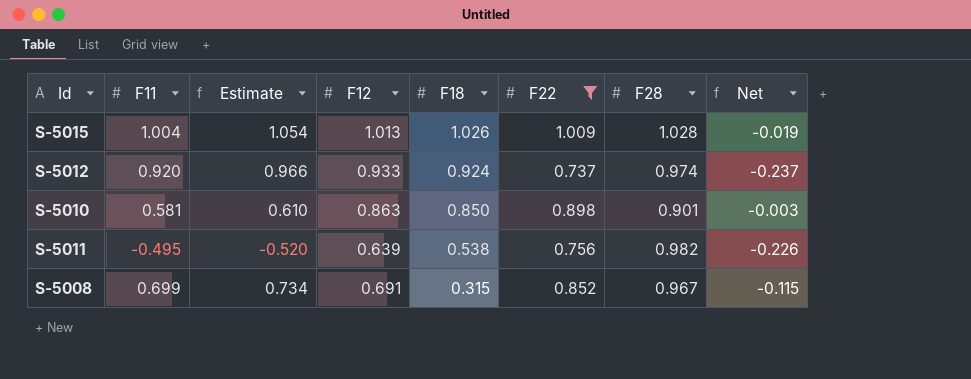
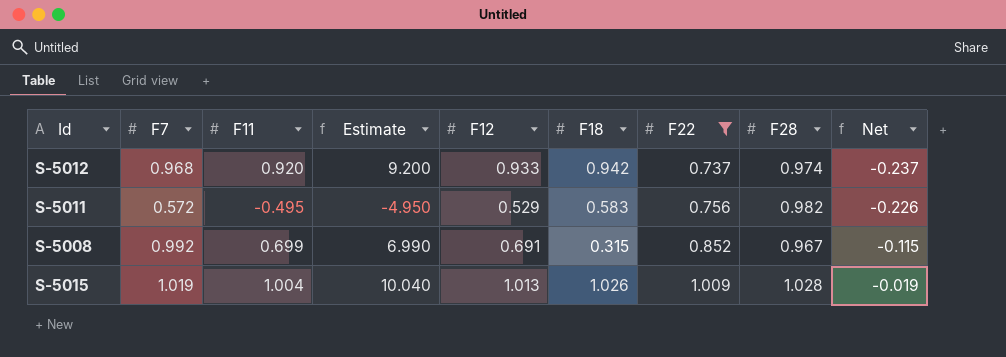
row order: F18 descending -> F22 ascending
column F7 | position: none -> 2
column Estimate | formula: [F11] * 1.05 -> [F11] * 10
row S-5010: 0.581 | 0.610 | 0.863 | 0.850 | 0.898 | 0.901 | -0.003 -> none
S-5012 | F18: 0.924 -> 0.942
S-5011 | F12: 0.639 -> 0.529
S-5011 | F18: 0.538 -> 0.583

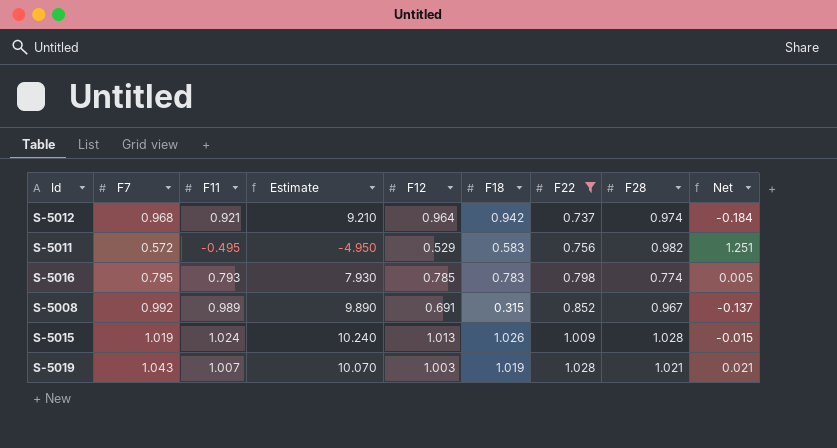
column Net | formula: [F22] - [F28] -> [F22] - [F11]
S-5012 | F11: 0.920 -> 0.921
S-5012 | Estimate: 9.200 -> 9.210
S-5012 | F12: 0.933 -> 0.964
row S-5016: none -> 0.795 | 0.793 | 7.930 | 0.785 | 0.783 | 0.798 | 0.774 | 0.005
S-5008 | F11: 0.699 -> 0.989
S-5008 | Estimate: 6.990 -> 9.890
S-5015 | F11: 1.004 -> 1.024
S-5015 | Estimate: 10.040 -> 10.240
row S-5019: none -> 1.043 | 1.007 | 10.070 | 1.003 | 1.019 | 1.028 | 1.021 | 0.021

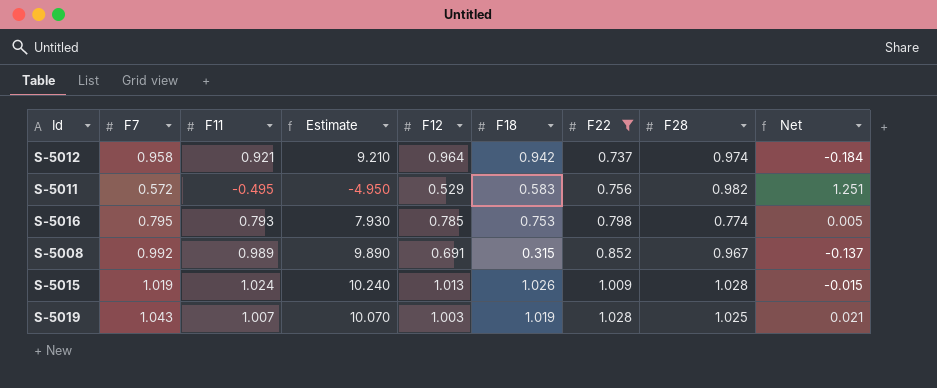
S-5012 | F7: 0.968 -> 0.958
S-5016 | F18: 0.783 -> 0.753
S-5019 | F28: 1.021 -> 1.025

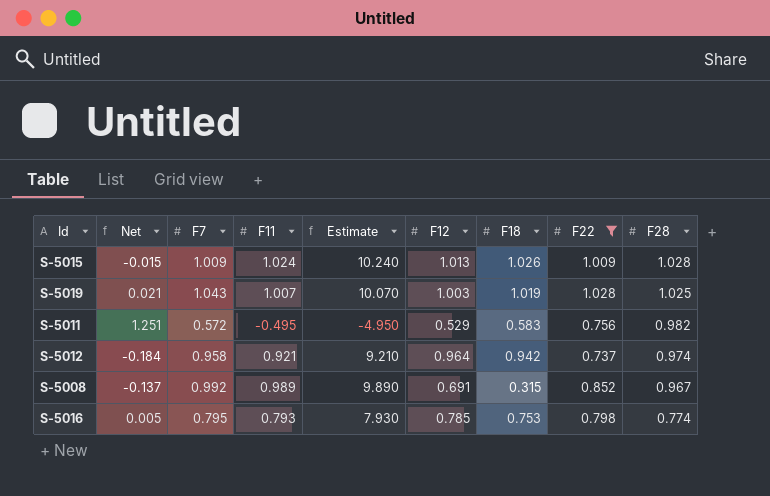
row order: F22 ascending -> F28 descending
column Net | position: 9 -> 2
S-5015 | F7: 1.019 -> 1.009

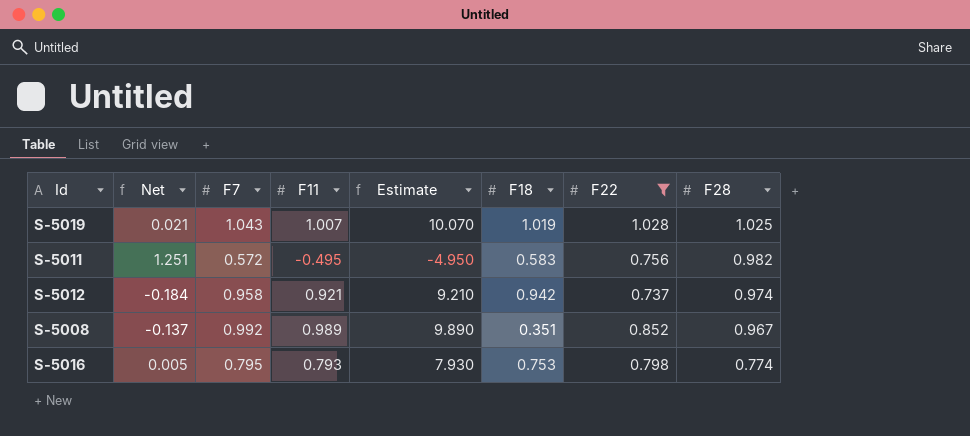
column F12 | position: 6 -> none
row S-5015: -0.015 | 1.009 | 1.024 | 10.240 | 1.013 | 1.026 | 1.009 | 1.028 -> none
S-5008 | F18: 0.315 -> 0.351

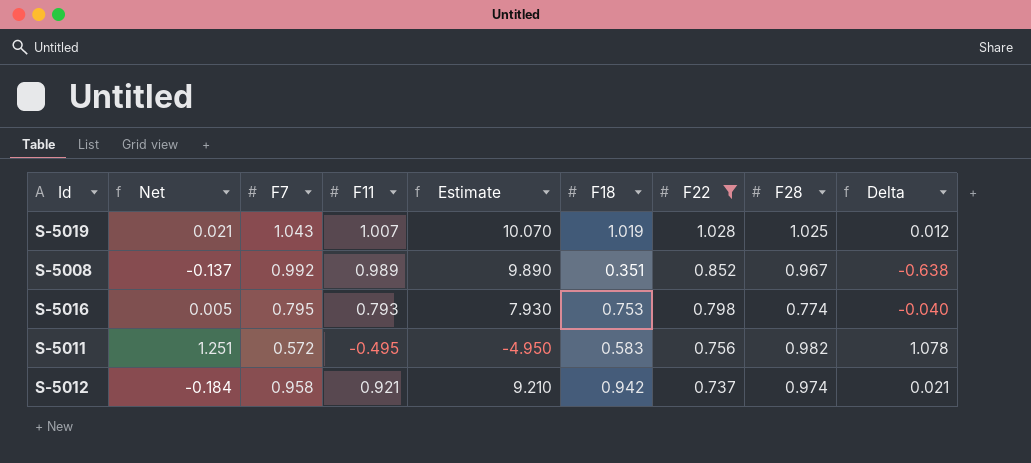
row order: F28 descending -> F22 descending
column Delta | formula: none -> [F18] - [F11]

